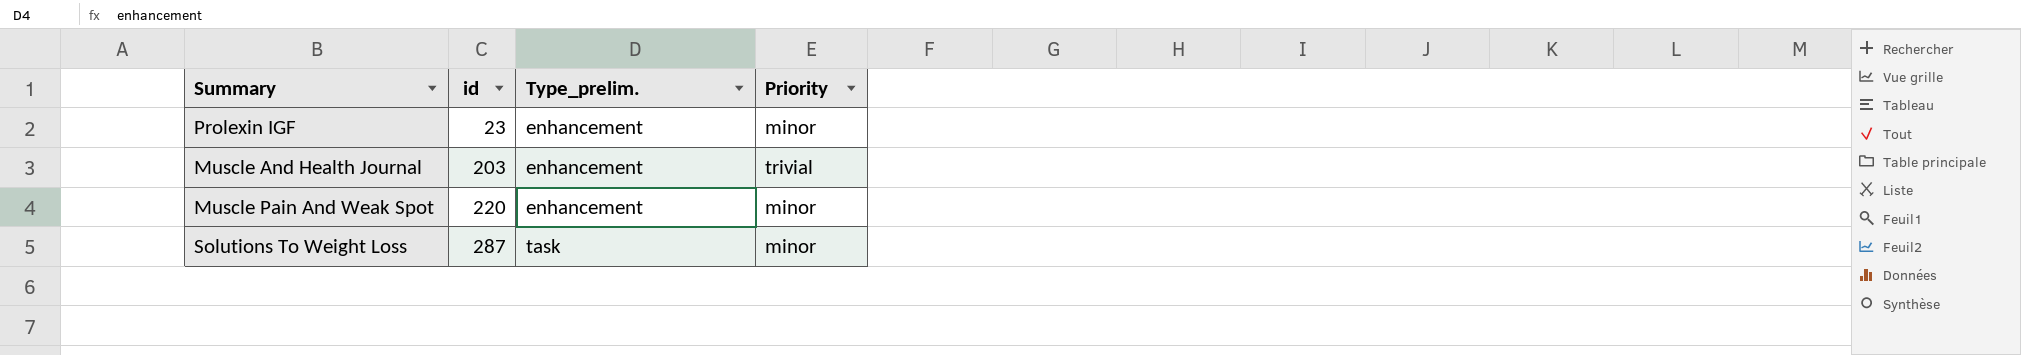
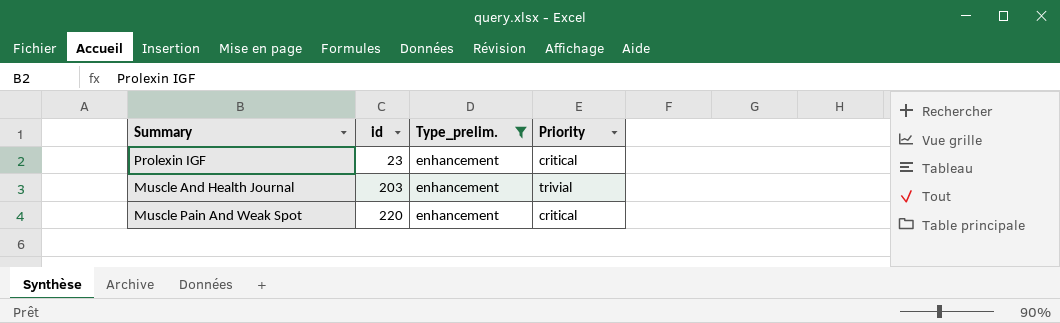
filter: none -> Type_prelim. = enhancement
Prolexin IGF | Priority: minor -> critical
Muscle Pain And Weak Spot | Priority: minor -> critical

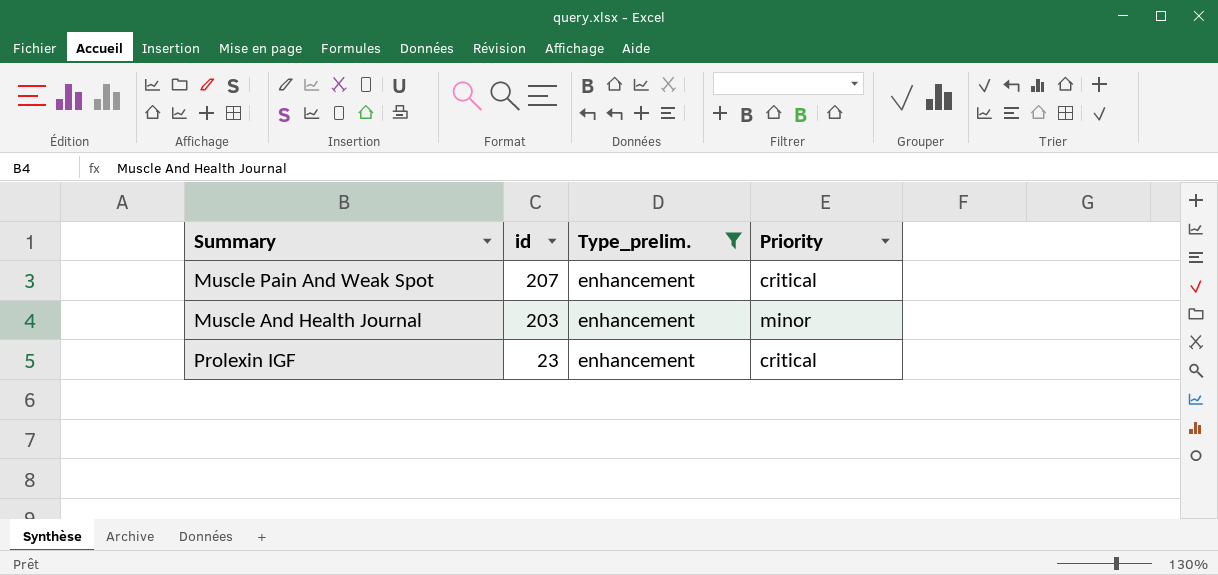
row order: id ascending -> id descending
Muscle Pain And Weak Spot | id: 220 -> 207
Muscle And Health Journal | Priority: trivial -> minor

